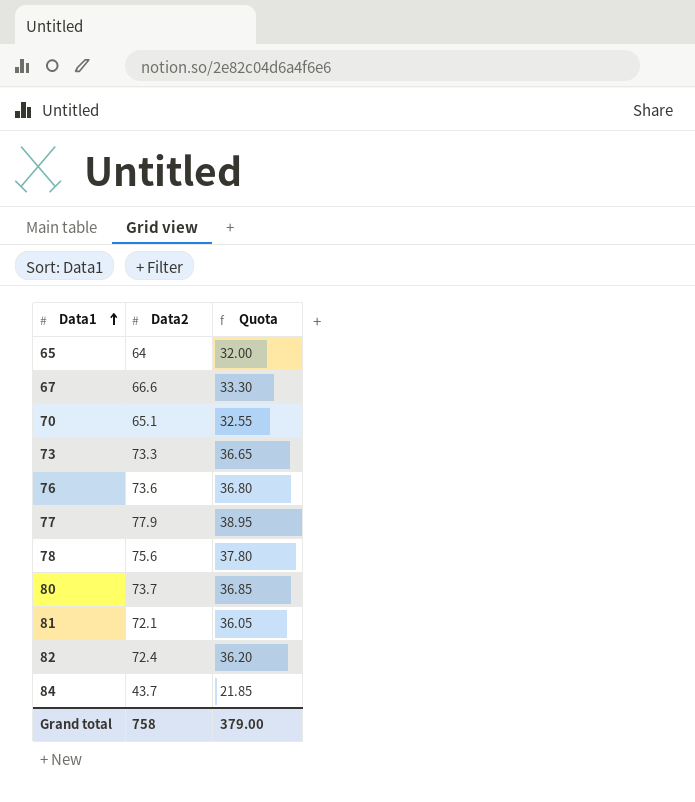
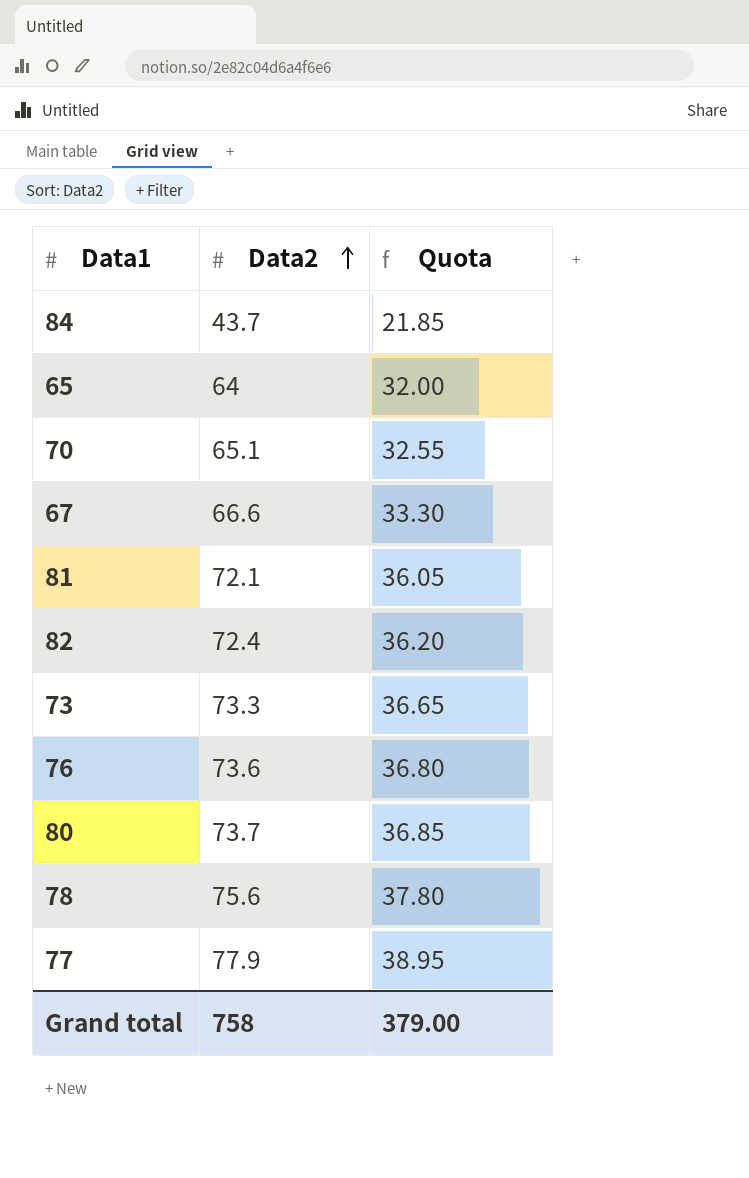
row order: Data1 ascending -> Data2 ascending

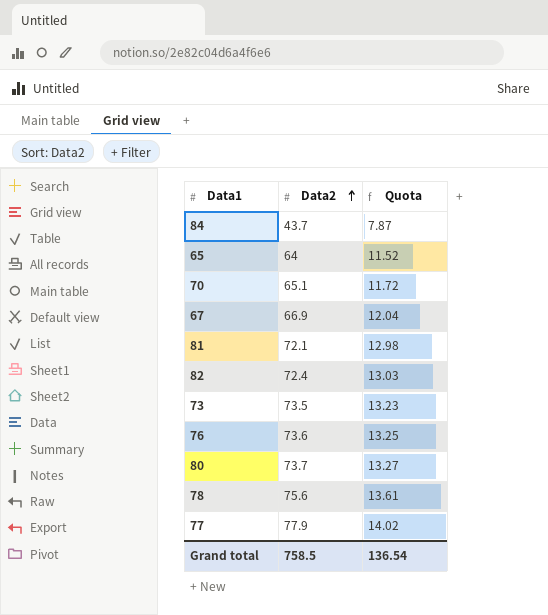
column Quota | formula: [Data2] * 0.5 -> [Data2] * 0.18
67 | Data2: 66.6 -> 66.9
73 | Data2: 73.3 -> 73.5
Grand total | Data2: 758 -> 758.5
Grand total | Quota: 379.00 -> 136.54

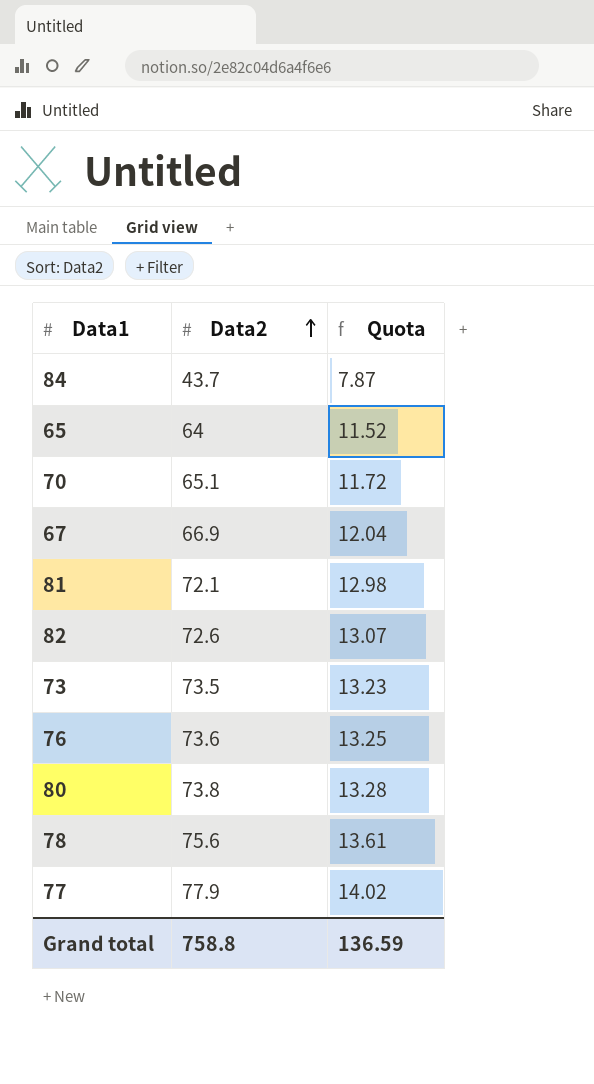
82 | Data2: 72.4 -> 72.6
82 | Quota: 13.03 -> 13.07
80 | Data2: 73.7 -> 73.8
80 | Quota: 13.27 -> 13.28
Grand total | Data2: 758.5 -> 758.8
Grand total | Quota: 136.54 -> 136.59

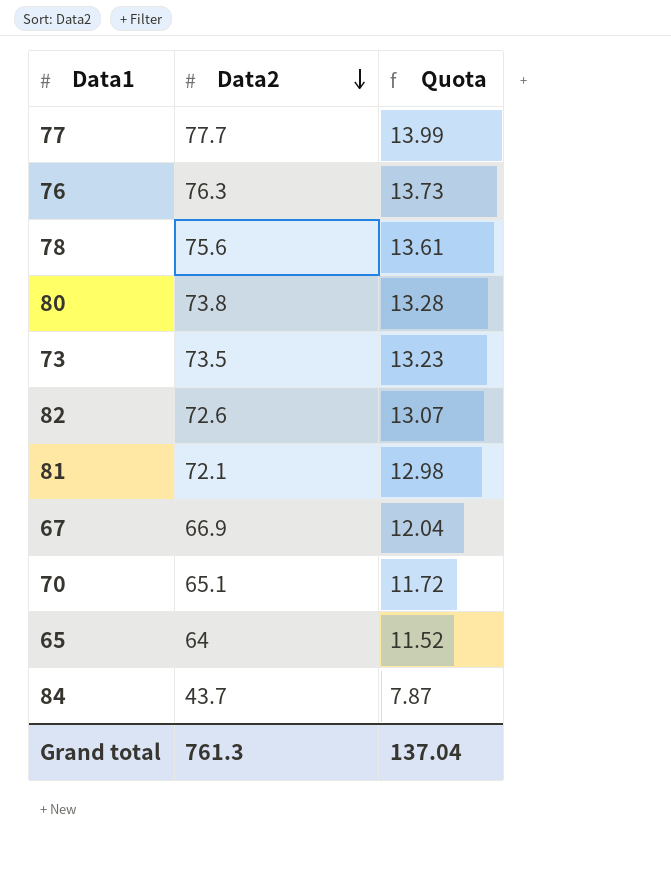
row order: Data2 ascending -> Data2 descending
77 | Data2: 77.9 -> 77.7
77 | Quota: 14.02 -> 13.99
76 | Data2: 73.6 -> 76.3
76 | Quota: 13.25 -> 13.73
Grand total | Data2: 758.8 -> 761.3
Grand total | Quota: 136.59 -> 137.04

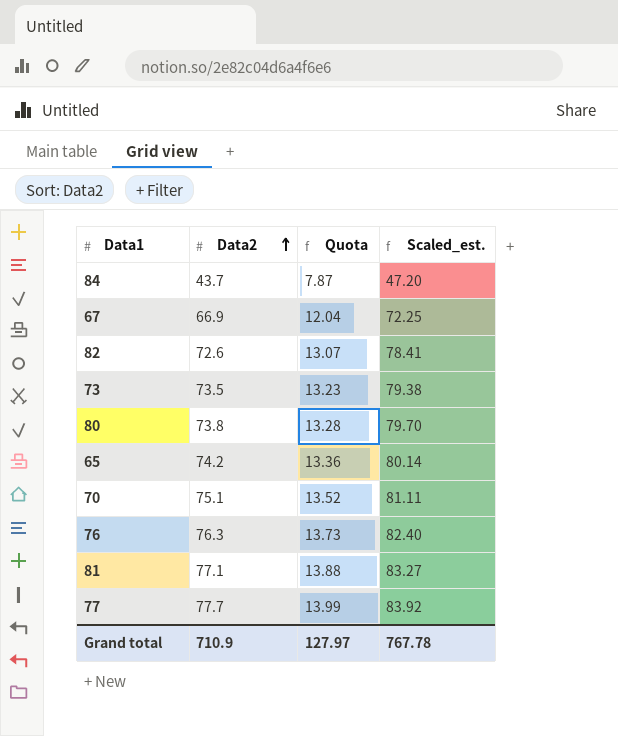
row order: Data2 descending -> Data2 ascending
column Scaled_est. | formula: none -> [Data2] * 1.08
row 78: 75.6 | 13.61 -> none
65 | Data2: 64 -> 74.2
65 | Quota: 11.52 -> 13.36
70 | Data2: 65.1 -> 75.1
70 | Quota: 11.72 -> 13.52
81 | Data2: 72.1 -> 77.1
81 | Quota: 12.98 -> 13.88
Grand total | Data2: 761.3 -> 710.9
Grand total | Quota: 137.04 -> 127.97

